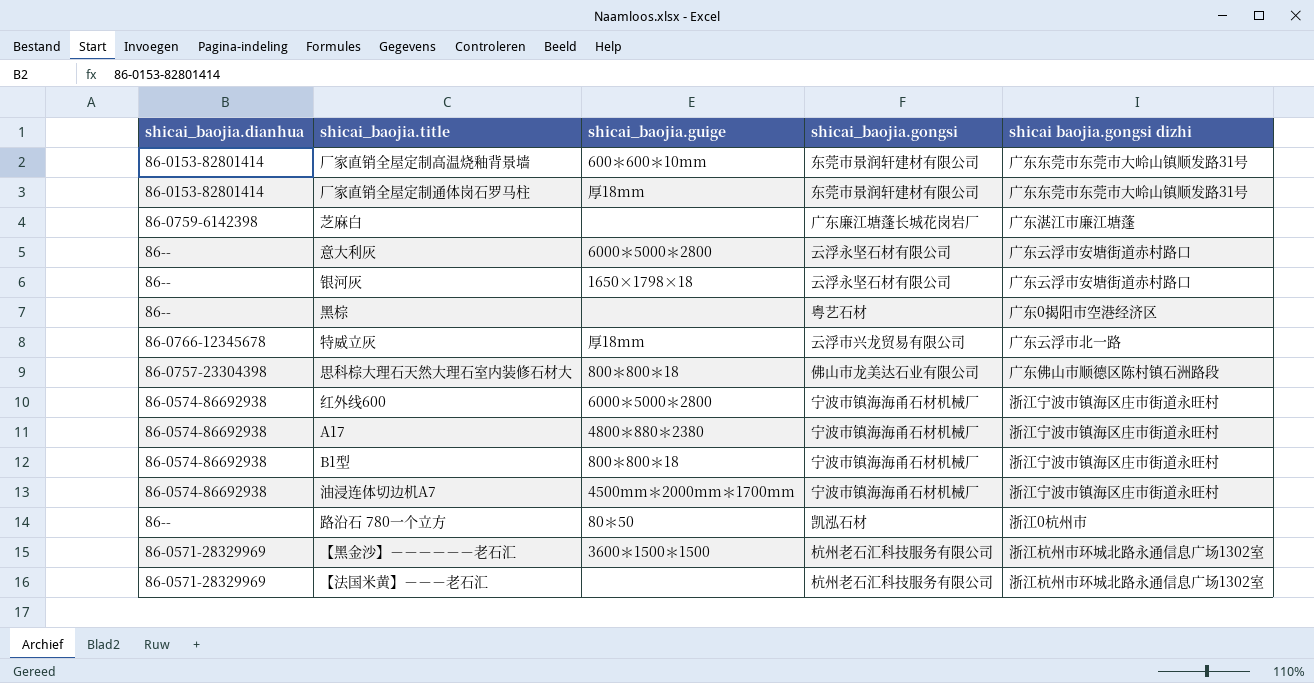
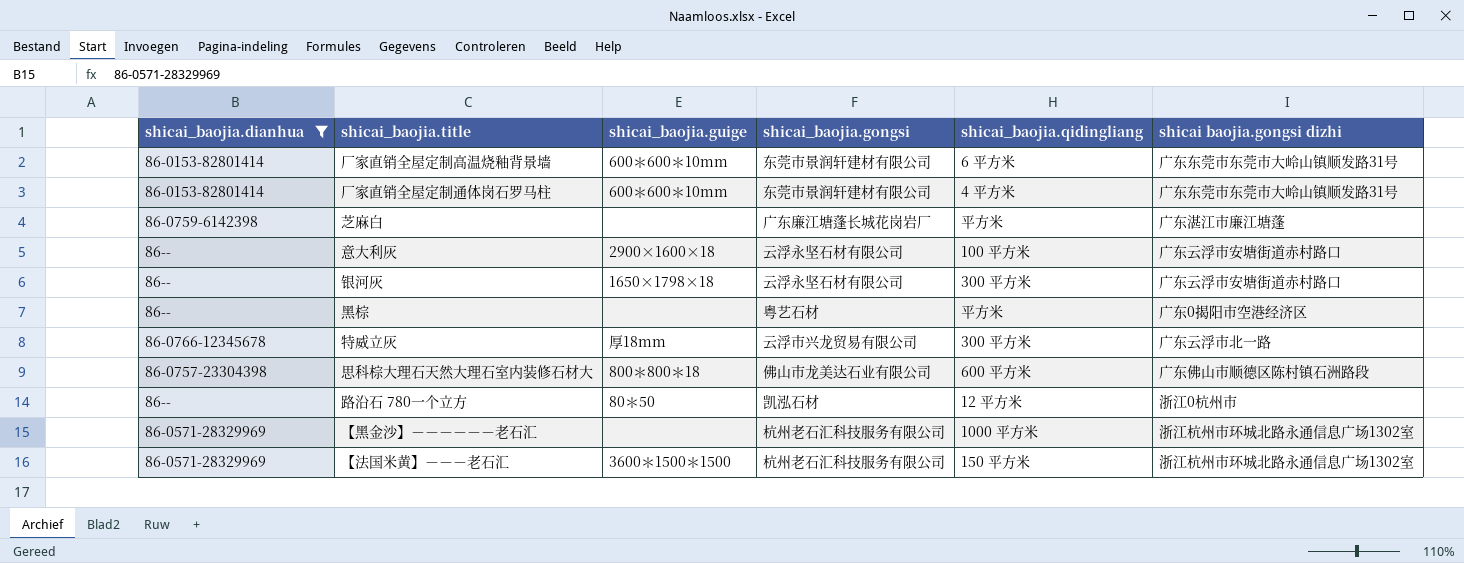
filter: none -> shicai_baojia.dianhua != 86-0574-86692938
column shicai_baojia.qidingliang | position: none -> 5
厂家直销全屋定制通体岗石罗马柱 | shicai_baojia.guige: 厚18mm -> 600＊600＊10mm
意大利灰 | shicai_baojia.guige: 6000＊5000＊2800 -> 2900×1600×18
【黑金沙】－－－－－－老石汇 | shicai_baojia.guige: 3600＊1500＊1500 -> none
【法国米黄】－－－老石汇 | shicai_baojia.guige: none -> 3600＊1500＊1500

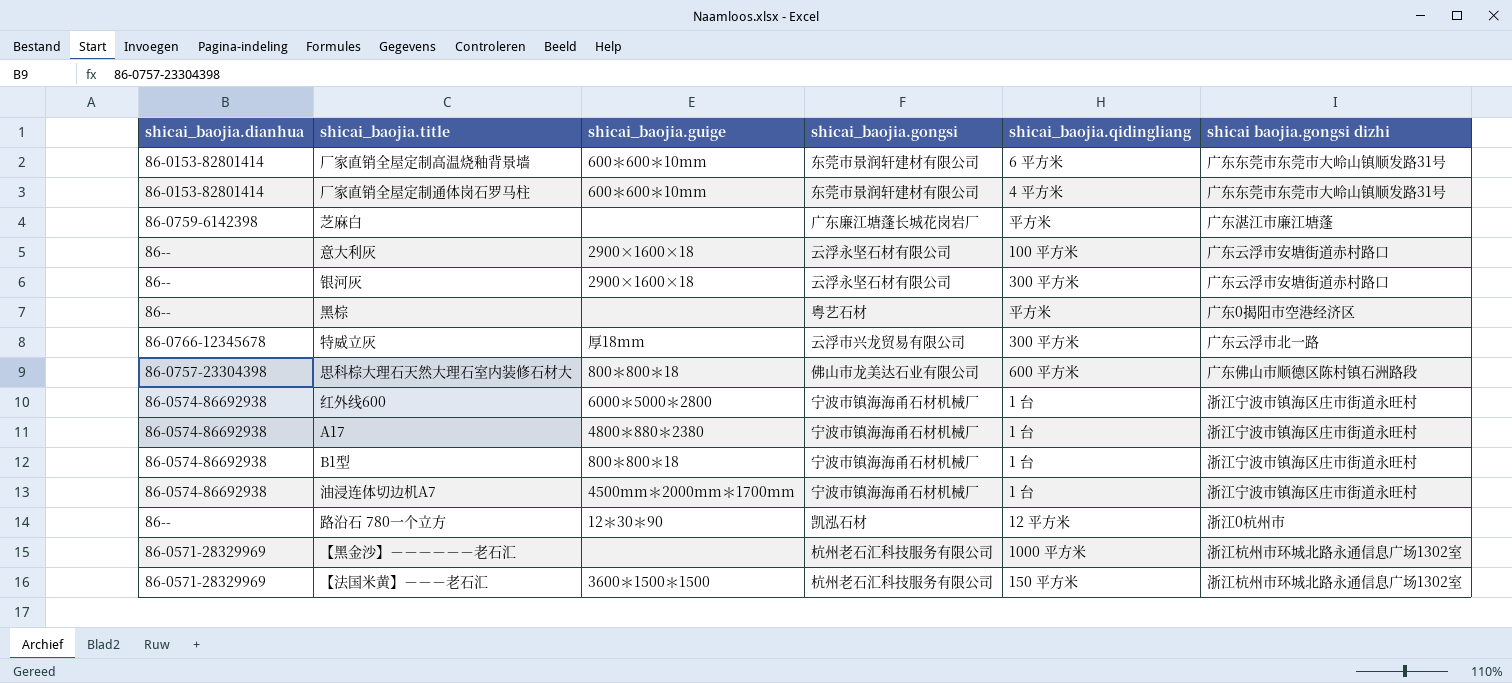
filter: shicai_baojia.dianhua != 86-0574-86692938 -> none
银河灰 | shicai_baojia.guige: 1650×1798×18 -> 2900×1600×18
路沿石 780一个立方 | shicai_baojia.guige: 80＊50 -> 12＊30＊90

